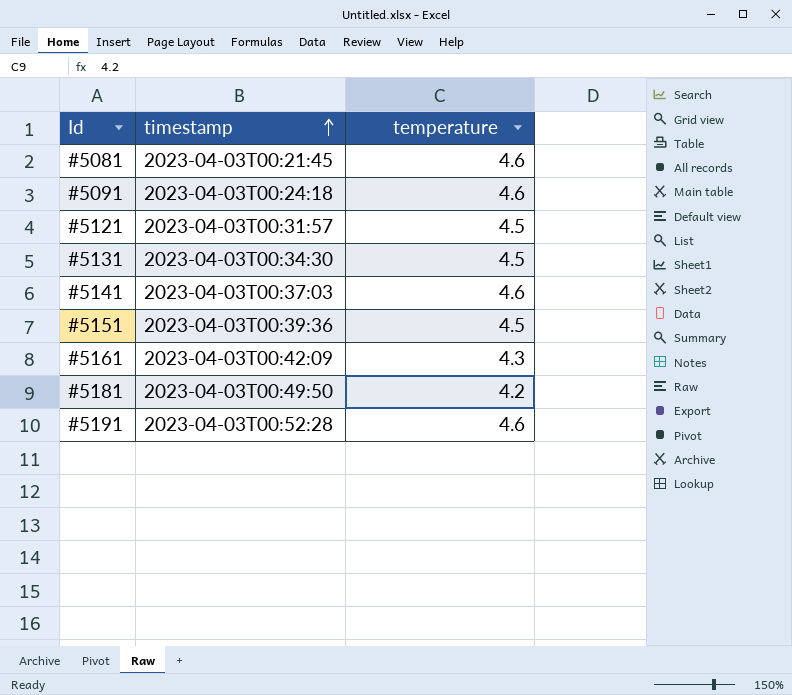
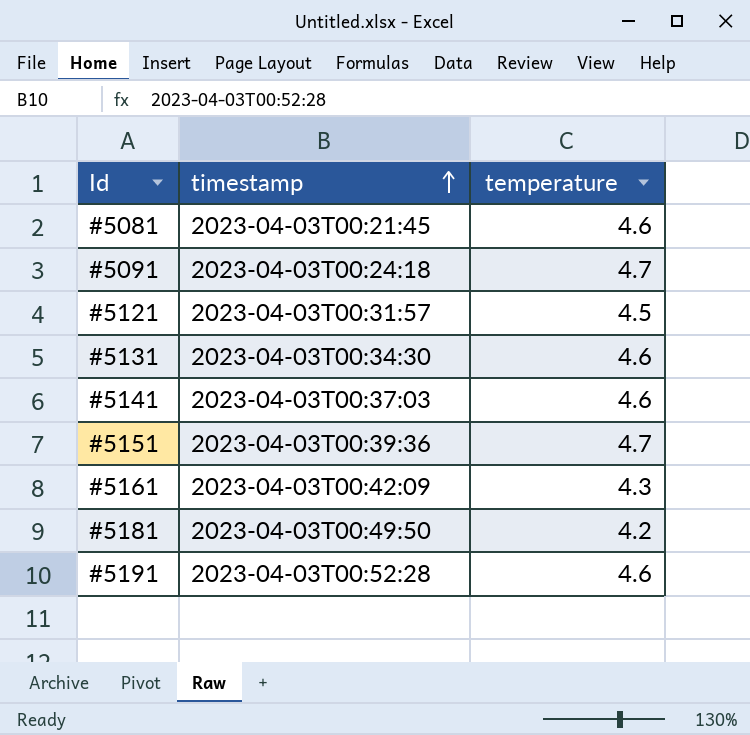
#5091 | temperature: 4.6 -> 4.7
#5131 | temperature: 4.5 -> 4.6
#5151 | temperature: 4.5 -> 4.7

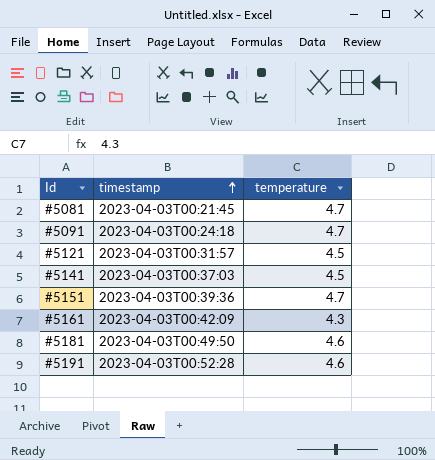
row #5131: 2023-04-03T00:34:30 | 4.6 -> none
#5081 | temperature: 4.6 -> 4.7
#5141 | temperature: 4.6 -> 4.5
#5181 | temperature: 4.2 -> 4.6

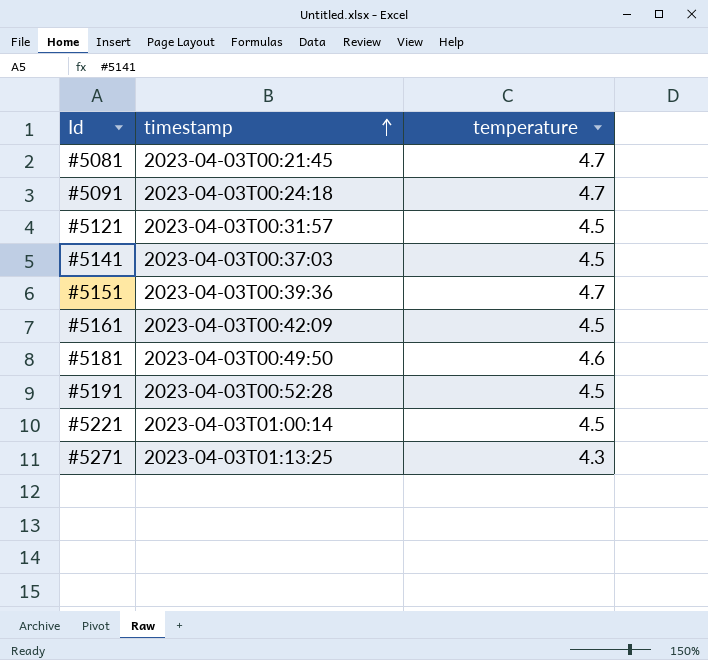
#5161 | temperature: 4.3 -> 4.5
#5191 | temperature: 4.6 -> 4.5
row #5221: none -> 2023-04-03T01:00:14 | 4.5
row #5271: none -> 2023-04-03T01:13:25 | 4.3

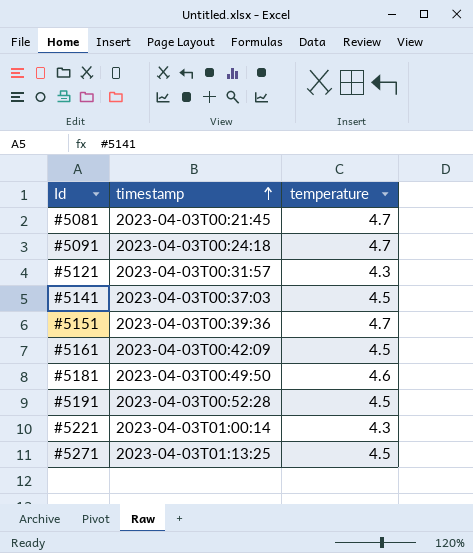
#5121 | temperature: 4.5 -> 4.3
#5221 | temperature: 4.5 -> 4.3
#5271 | temperature: 4.3 -> 4.5

